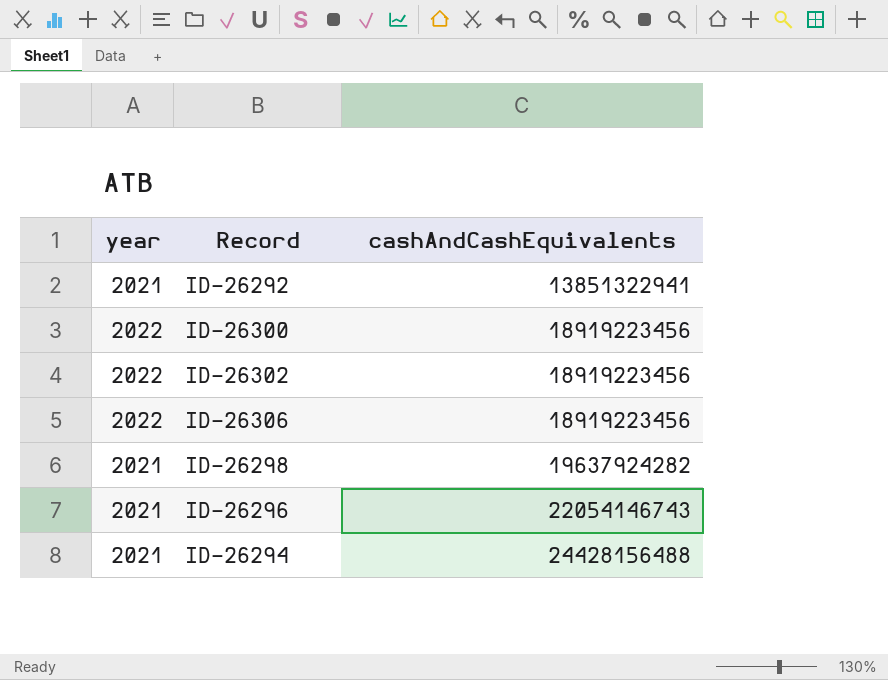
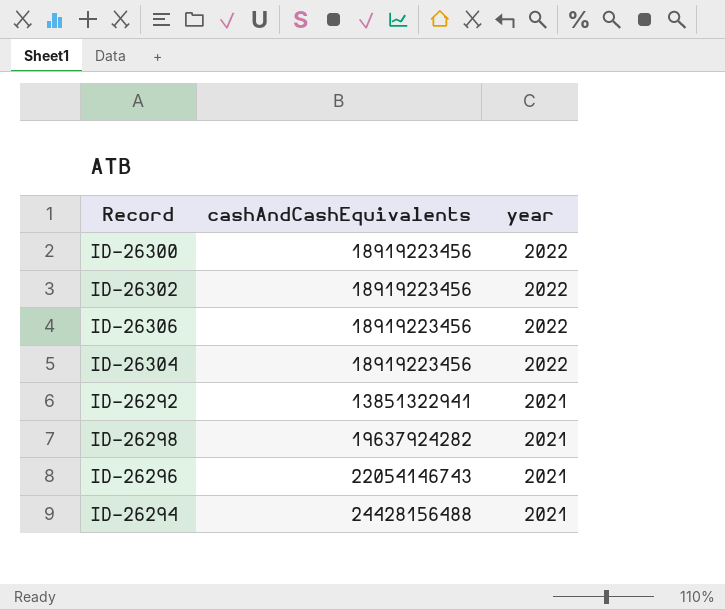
row order: cashAndCashEquivalents ascending -> year descending
column year | position: 1 -> 3
row ID-26304: none -> 18919223456 | 2022

